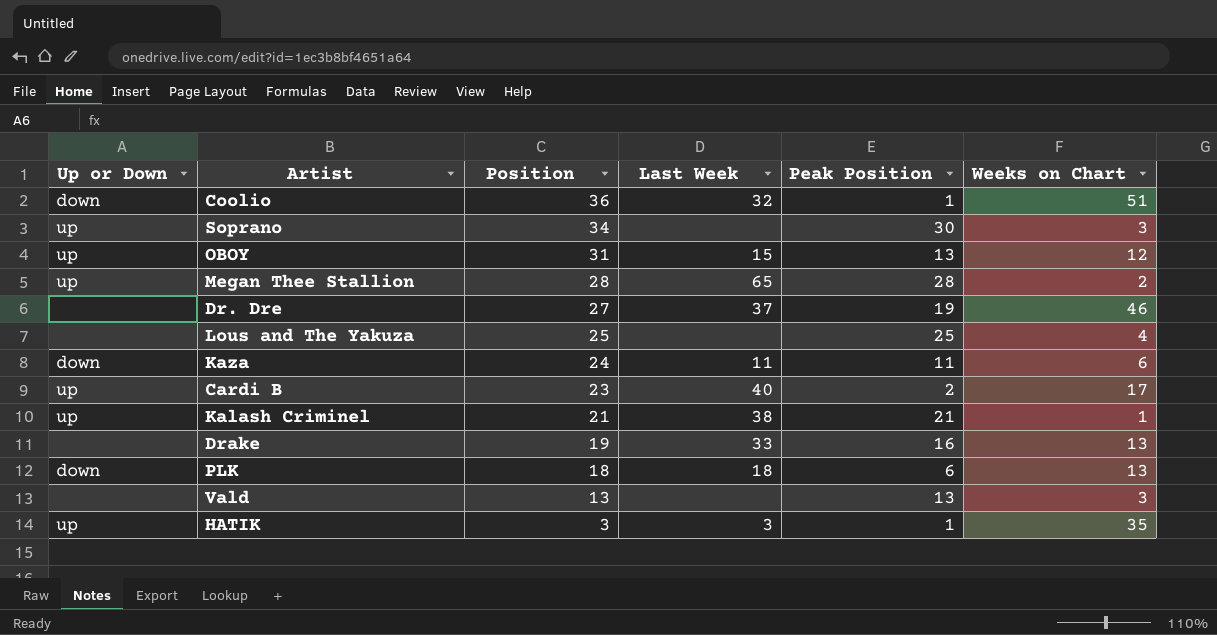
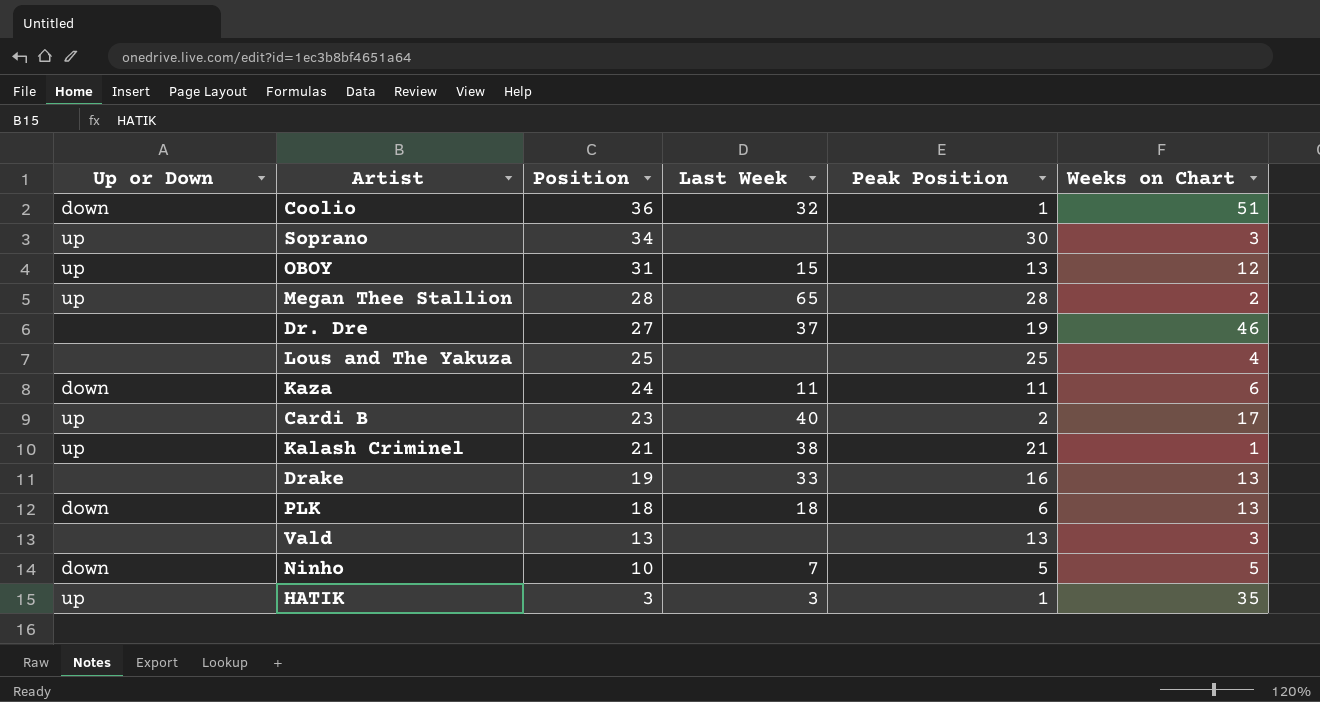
row Ninho: none -> down | 10 | 7 | 5 | 5

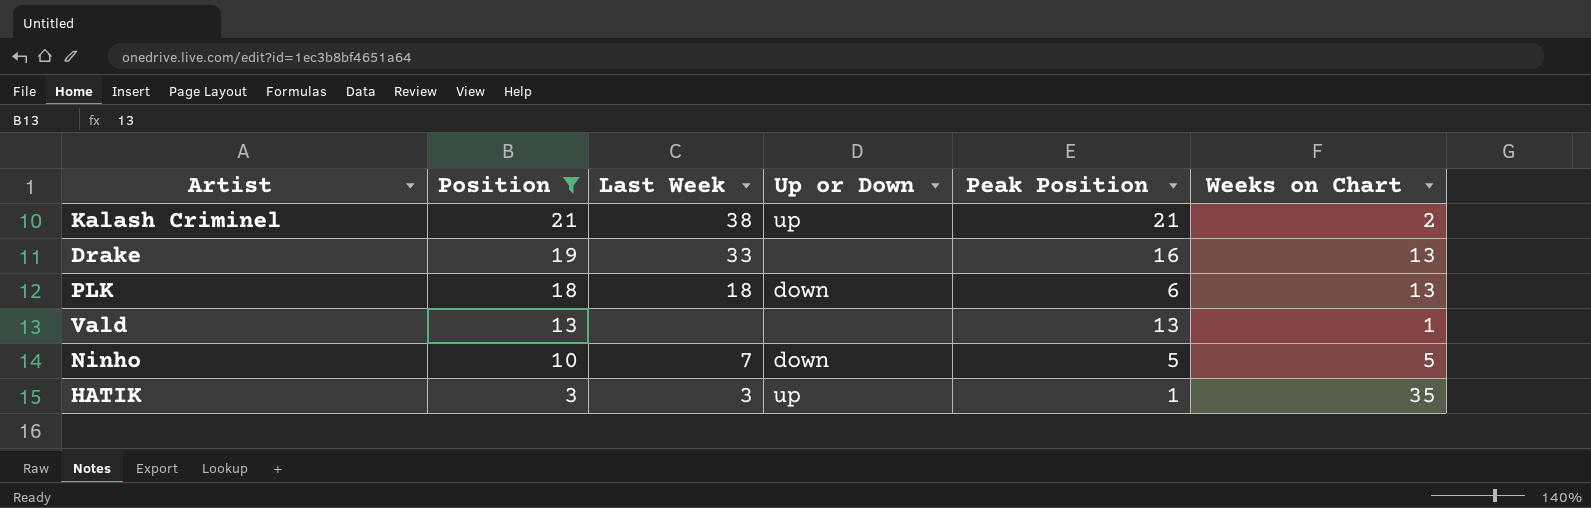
filter: none -> Position <= 21
column Up or Down | position: 1 -> 4
Kalash Criminel | Weeks on Chart: 1 -> 2
Vald | Weeks on Chart: 3 -> 1

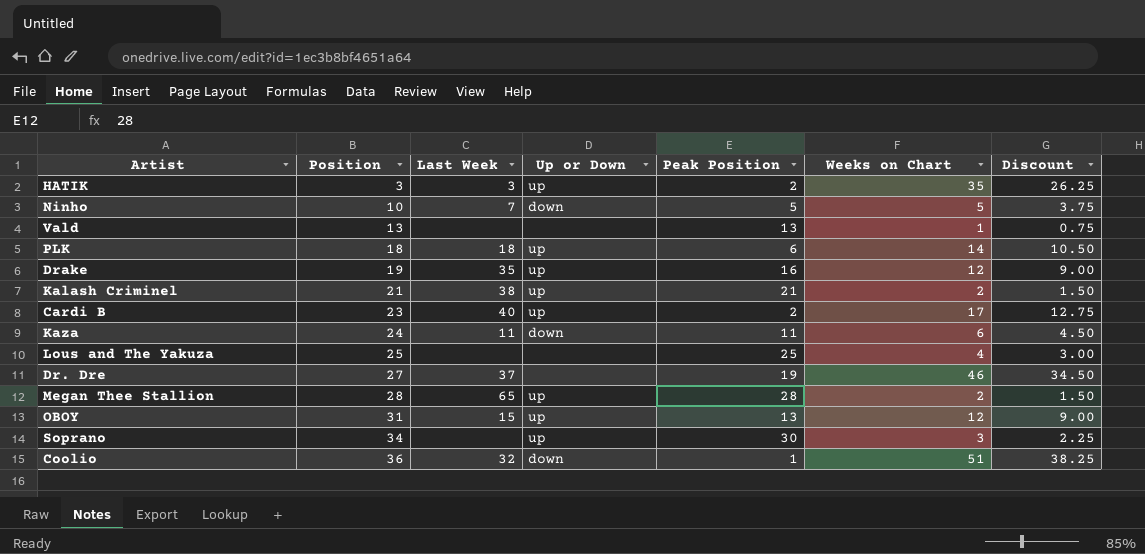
filter: Position <= 21 -> none
row order: Position descending -> Position ascending
column Discount | formula: none -> [Weeks on Chart] * 0.75
HATIK | Peak Position: 1 -> 2
PLK | Up or Down: down -> up
PLK | Weeks on Chart: 13 -> 14
Drake | Last Week: 33 -> 35
Drake | Up or Down: none -> up
Drake | Weeks on Chart: 13 -> 12

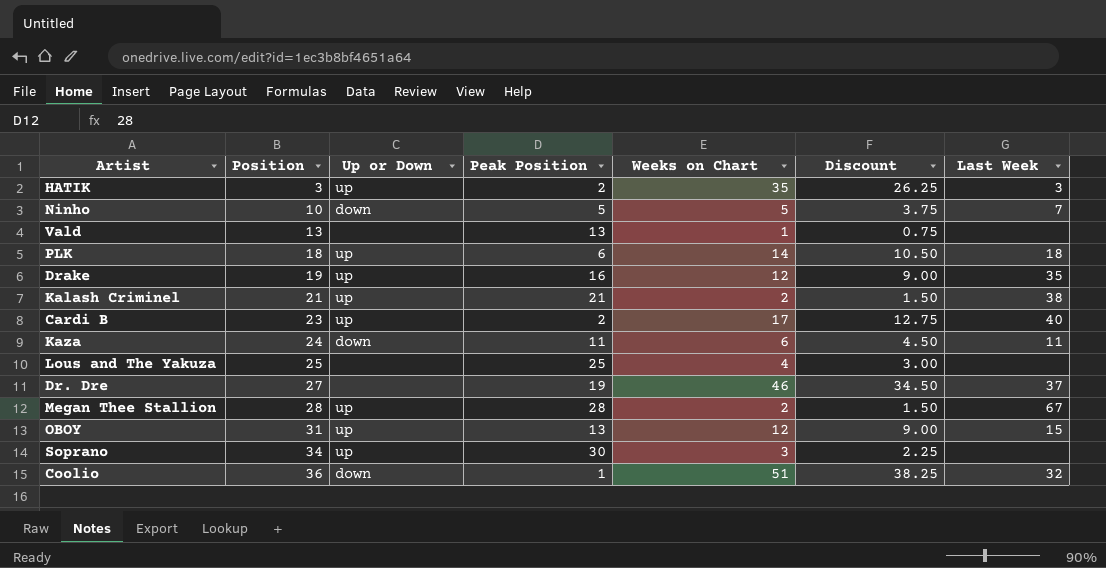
column Last Week | position: 3 -> 7
Megan Thee Stallion | Last Week: 65 -> 67

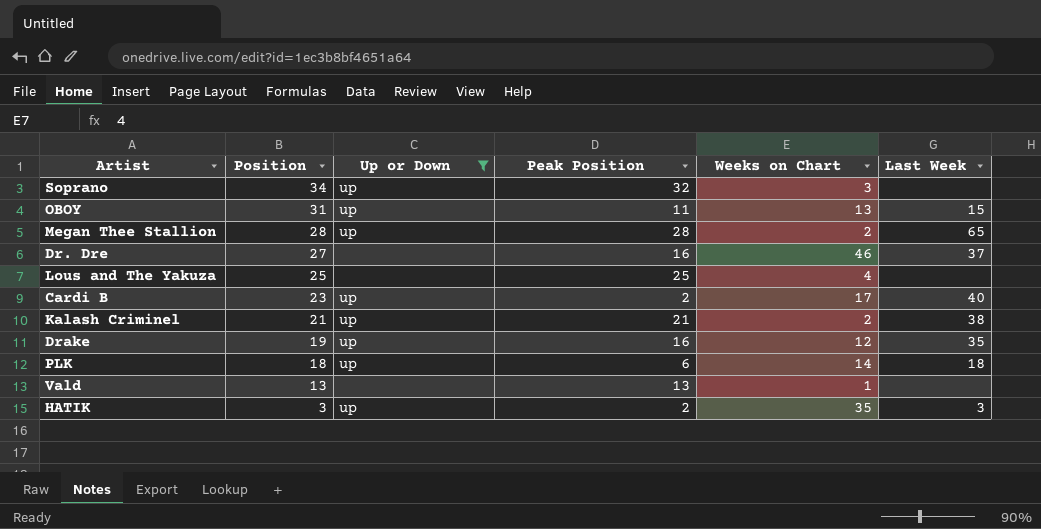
filter: none -> Up or Down != down
row order: Position ascending -> Position descending
column Discount | formula: [Weeks on Chart] * 0.75 -> none
Soprano | Peak Position: 30 -> 32
OBOY | Peak Position: 13 -> 11
OBOY | Weeks on Chart: 12 -> 13
Megan Thee Stallion | Last Week: 67 -> 65
Dr. Dre | Peak Position: 19 -> 16

